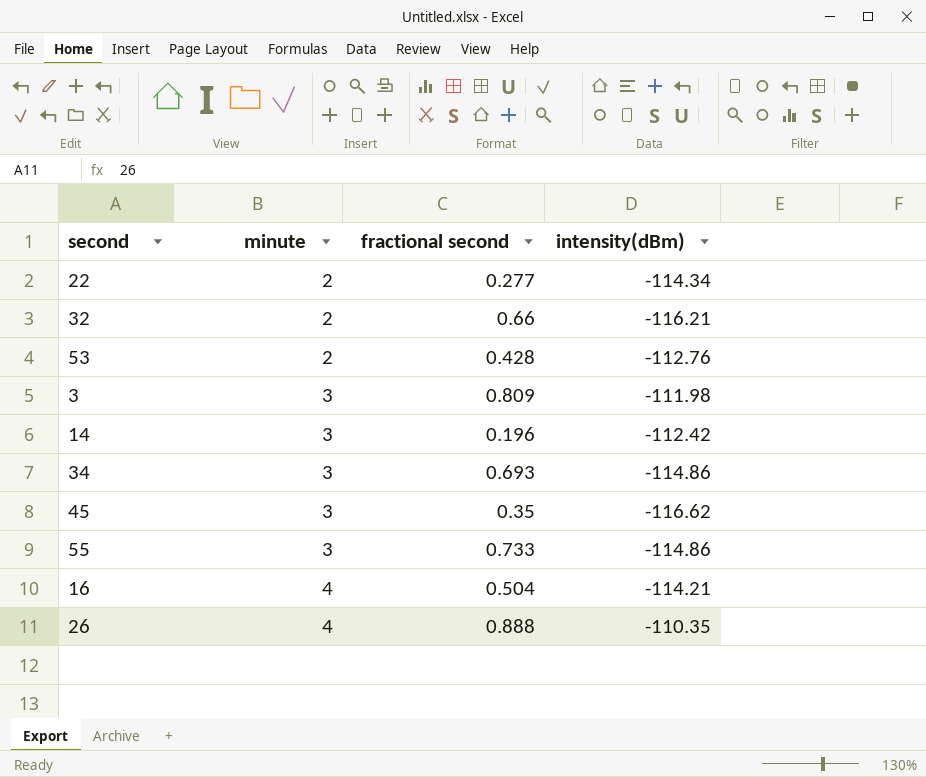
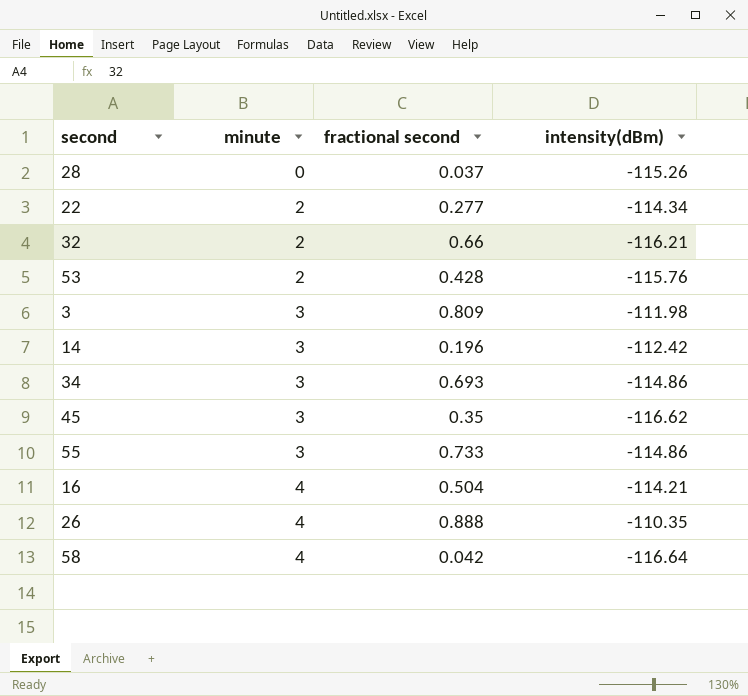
row 28: none -> 0 | 0.037 | -115.26
53 | intensity(dBm): -112.76 -> -115.76
row 58: none -> 4 | 0.042 | -116.64

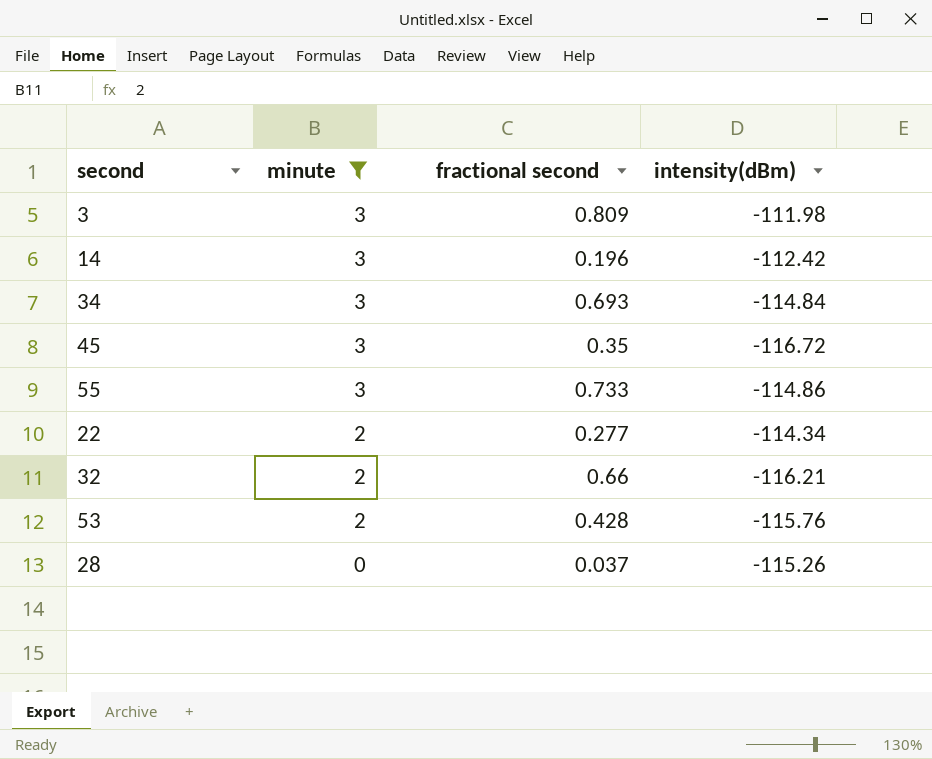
filter: none -> minute != 4
row order: minute ascending -> minute descending
34 | intensity(dBm): -114.86 -> -114.84
45 | intensity(dBm): -116.62 -> -116.72

